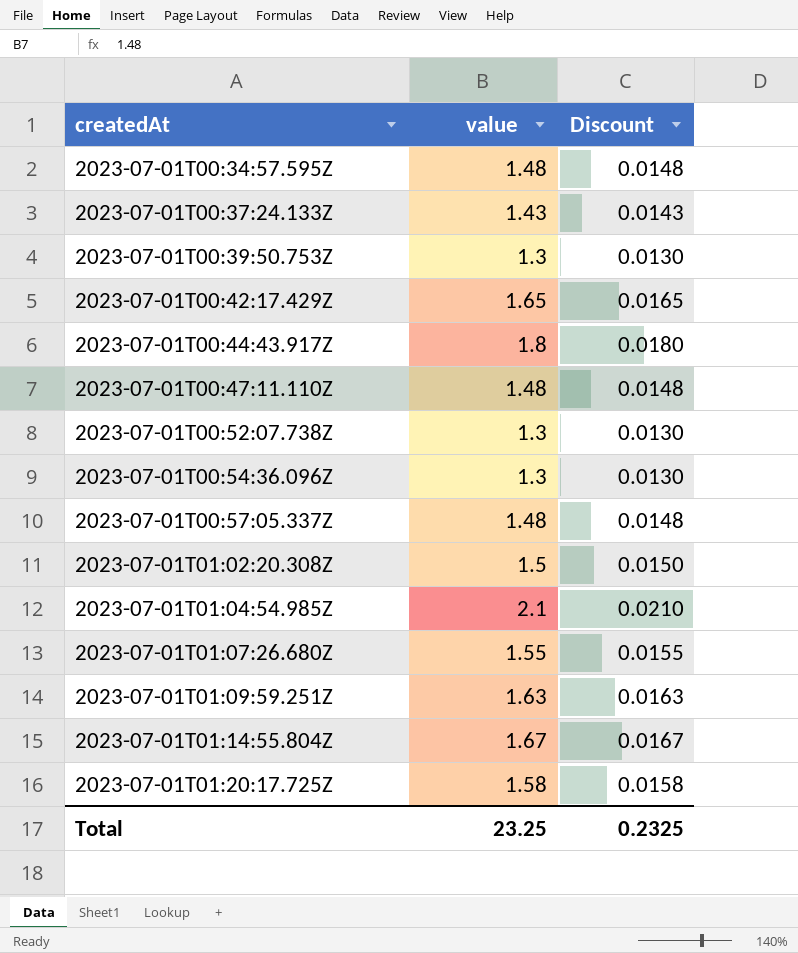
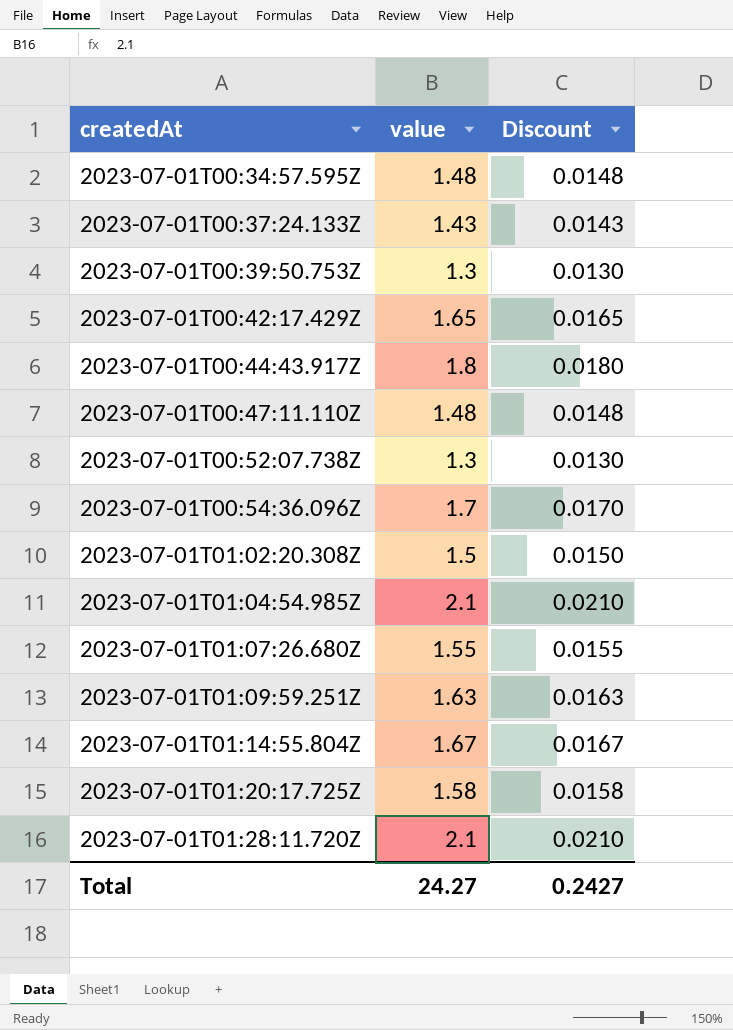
row 2023-07-01T00:57:05.337Z: 1.48 | 0.0148 -> none
2023-07-01T00:54:36.096Z | value: 1.3 -> 1.7
2023-07-01T00:54:36.096Z | Discount: 0.0130 -> 0.0170
row 2023-07-01T01:28:11.720Z: none -> 2.1 | 0.0210
Total | value: 23.25 -> 24.27
Total | Discount: 0.2325 -> 0.2427

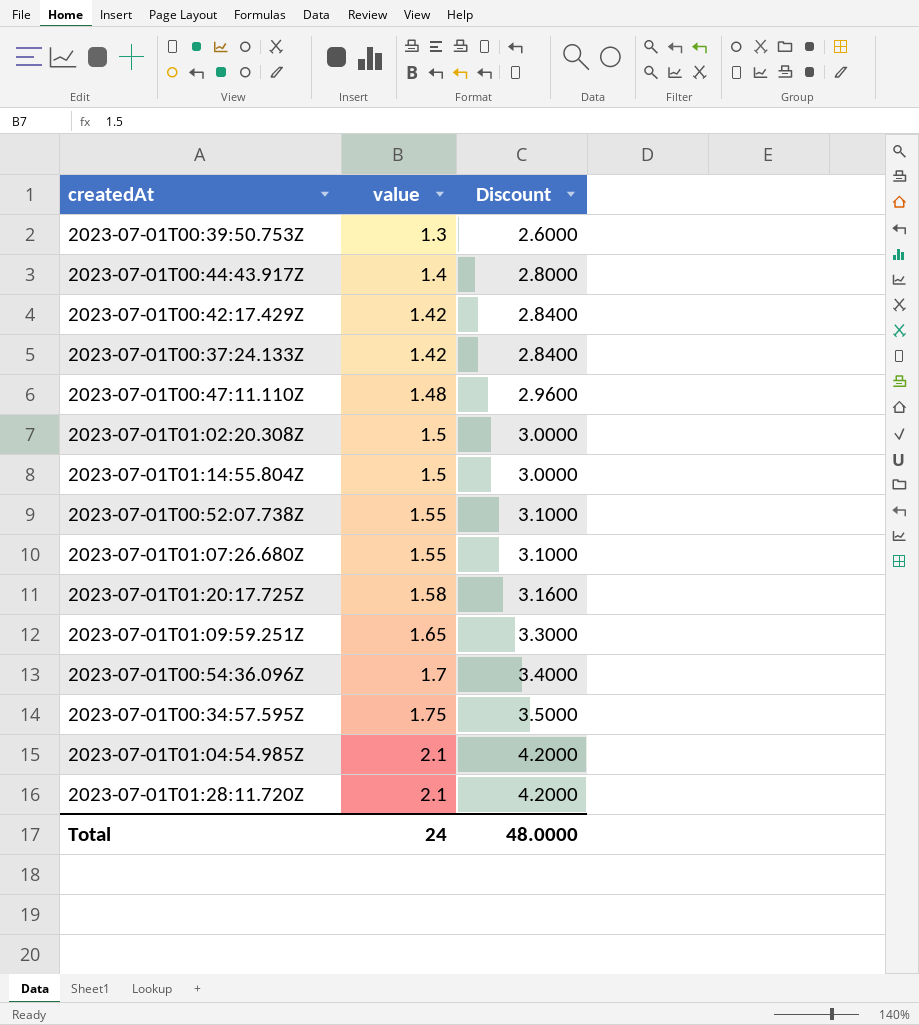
row order: createdAt ascending -> value ascending
column Discount | formula: [value] * 0.01 -> [value] * 2
2023-07-01T00:44:43.917Z | value: 1.8 -> 1.4
2023-07-01T00:42:17.429Z | value: 1.65 -> 1.42
2023-07-01T00:37:24.133Z | value: 1.43 -> 1.42
2023-07-01T01:14:55.804Z | value: 1.67 -> 1.5
2023-07-01T00:52:07.738Z | value: 1.3 -> 1.55
2023-07-01T01:09:59.251Z | value: 1.63 -> 1.65
2023-07-01T00:34:57.595Z | value: 1.48 -> 1.75
Total | value: 24.27 -> 24
Total | Discount: 0.2427 -> 48.0000

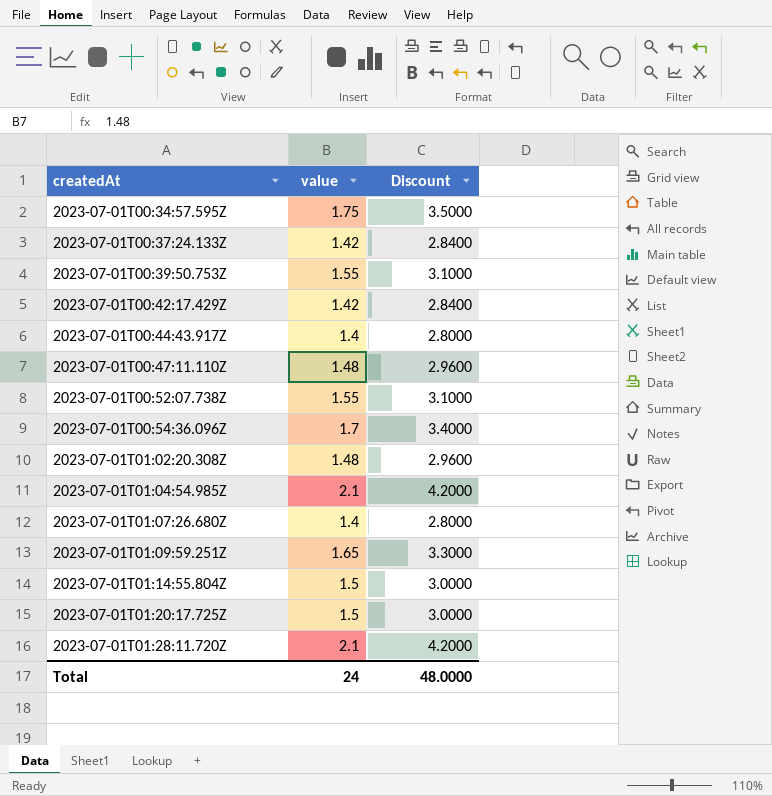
row order: value ascending -> createdAt ascending
2023-07-01T00:39:50.753Z | value: 1.3 -> 1.55
2023-07-01T00:39:50.753Z | Discount: 2.6000 -> 3.1000
2023-07-01T01:02:20.308Z | value: 1.5 -> 1.48
2023-07-01T01:02:20.308Z | Discount: 3.0000 -> 2.9600
2023-07-01T01:07:26.680Z | value: 1.55 -> 1.4
2023-07-01T01:07:26.680Z | Discount: 3.1000 -> 2.8000
2023-07-01T01:20:17.725Z | value: 1.58 -> 1.5
2023-07-01T01:20:17.725Z | Discount: 3.1600 -> 3.0000

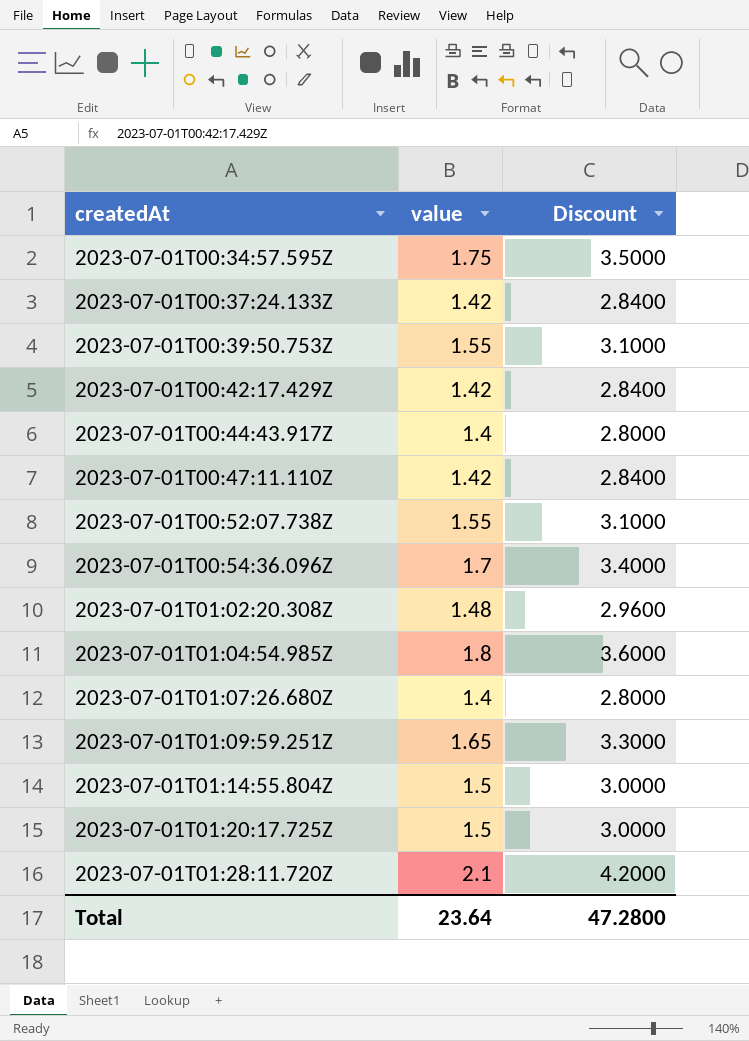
2023-07-01T00:47:11.110Z | value: 1.48 -> 1.42
2023-07-01T00:47:11.110Z | Discount: 2.9600 -> 2.8400
2023-07-01T01:04:54.985Z | value: 2.1 -> 1.8
2023-07-01T01:04:54.985Z | Discount: 4.2000 -> 3.6000
Total | value: 24 -> 23.64
Total | Discount: 48.0000 -> 47.2800

